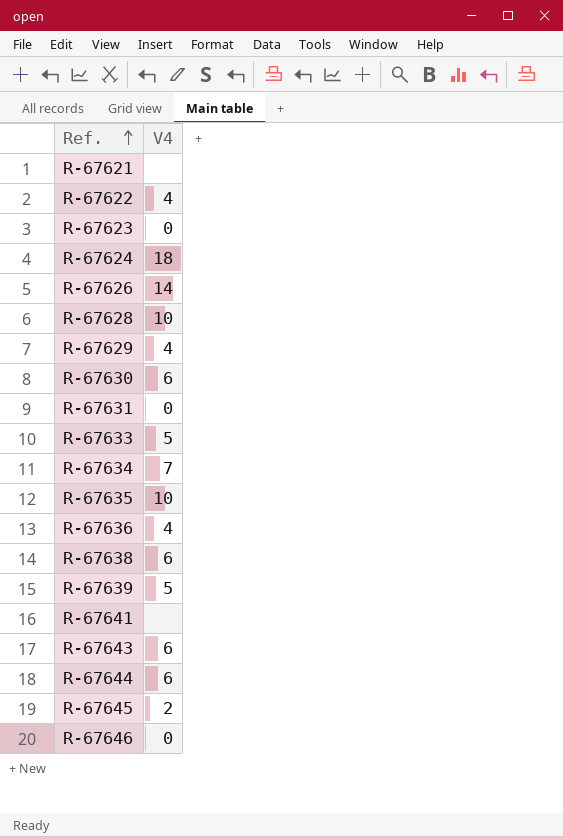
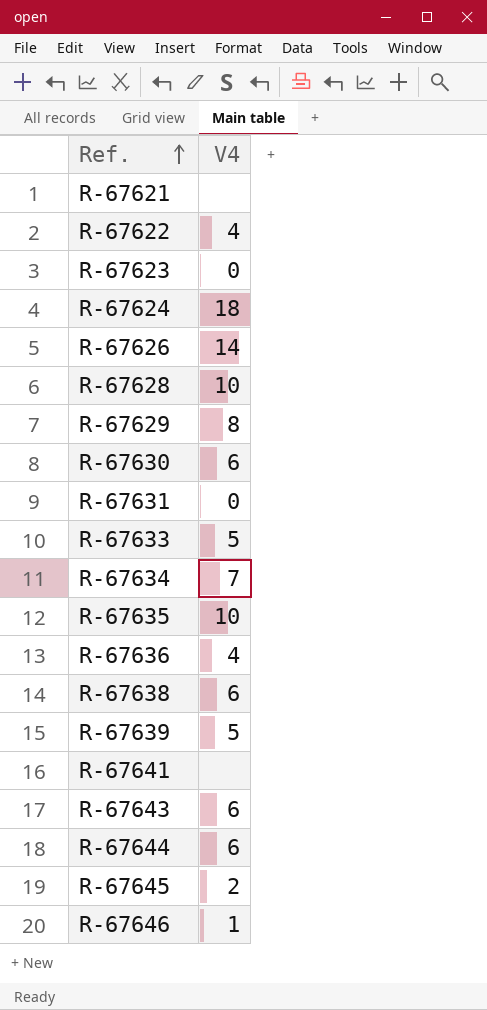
R-67629 | V4: 4 -> 8
R-67646 | V4: 0 -> 1

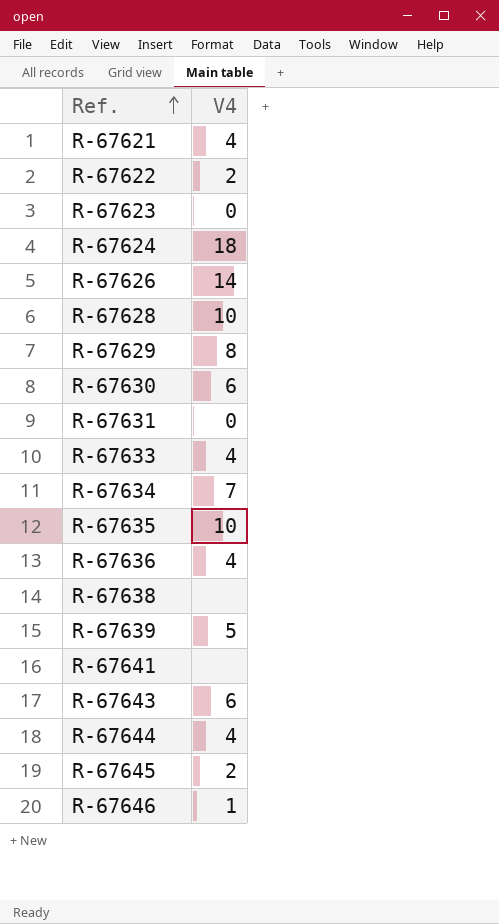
R-67621 | V4: none -> 4
R-67622 | V4: 4 -> 2
R-67633 | V4: 5 -> 4
R-67638 | V4: 6 -> none
R-67644 | V4: 6 -> 4

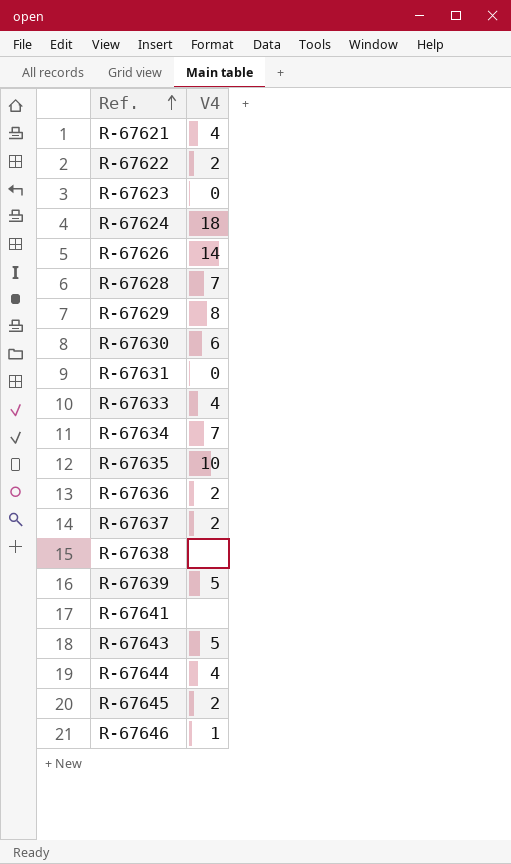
R-67628 | V4: 10 -> 7
R-67636 | V4: 4 -> 2
row R-67637: none -> 2
R-67643 | V4: 6 -> 5

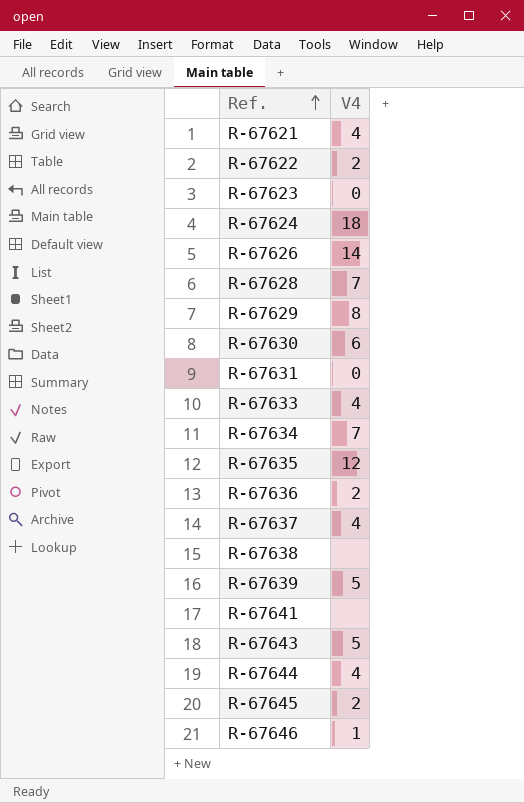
R-67635 | V4: 10 -> 12
R-67637 | V4: 2 -> 4

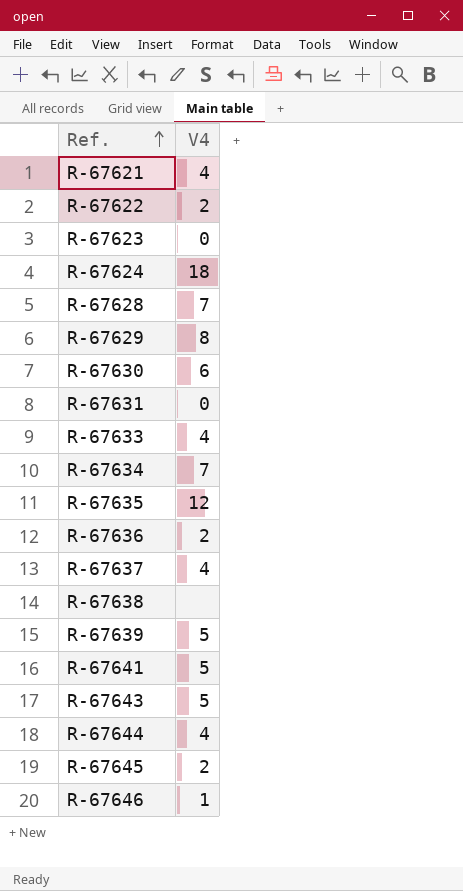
row R-67626: 14 -> none
R-67641 | V4: none -> 5

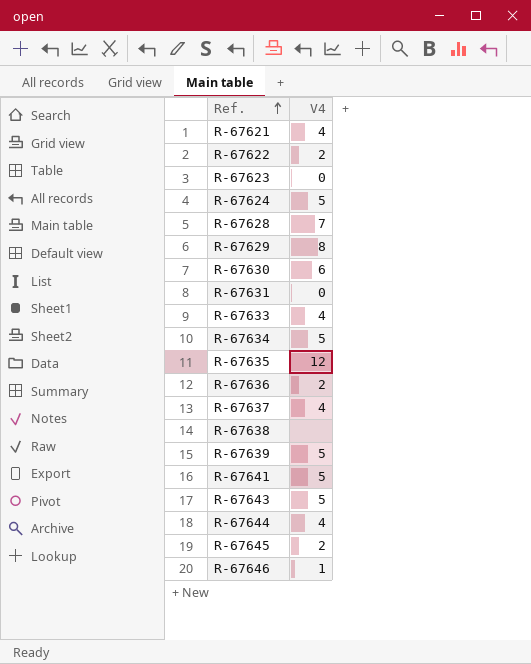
R-67624 | V4: 18 -> 5
R-67634 | V4: 7 -> 5

